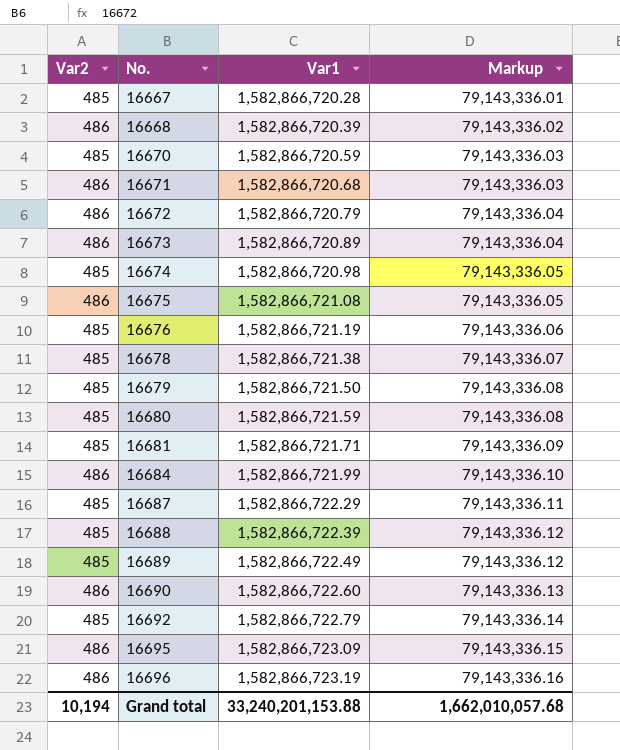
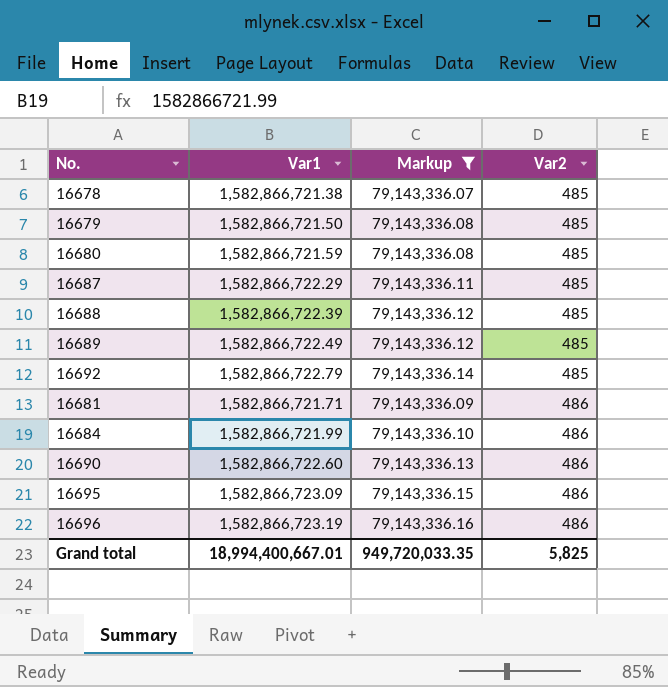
filter: none -> Markup >= 79,143,336.07
row order: No. ascending -> Var2 ascending
column Var2 | position: 1 -> 4
16681 | Var2: 485 -> 486
Grand total | Var1: 33,240,201,153.88 -> 18,994,400,667.01
Grand total | Markup: 1,662,010,057.68 -> 949,720,033.35
Grand total | Var2: 10,194 -> 5,825

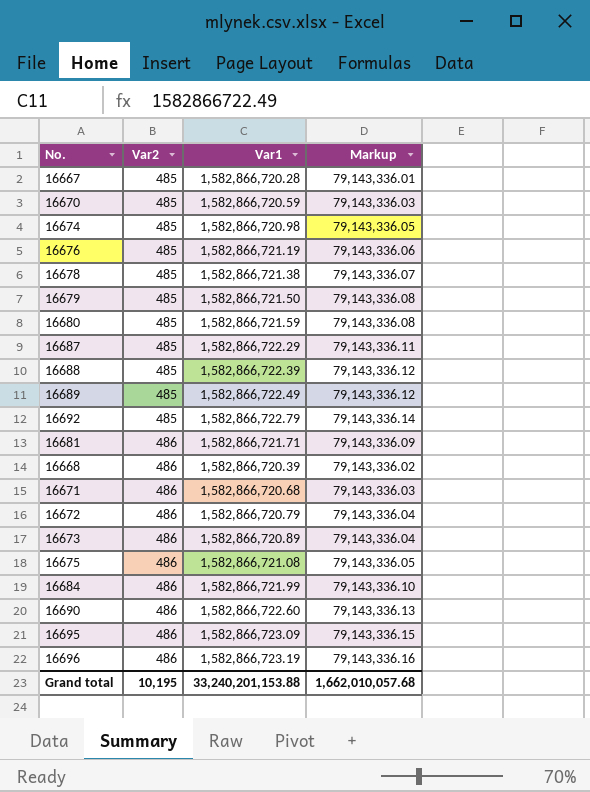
filter: Markup >= 79,143,336.07 -> none
column Var2 | position: 4 -> 2
Grand total | Var2: 5,825 -> 10,195
Grand total | Var1: 18,994,400,667.01 -> 33,240,201,153.88
Grand total | Markup: 949,720,033.35 -> 1,662,010,057.68

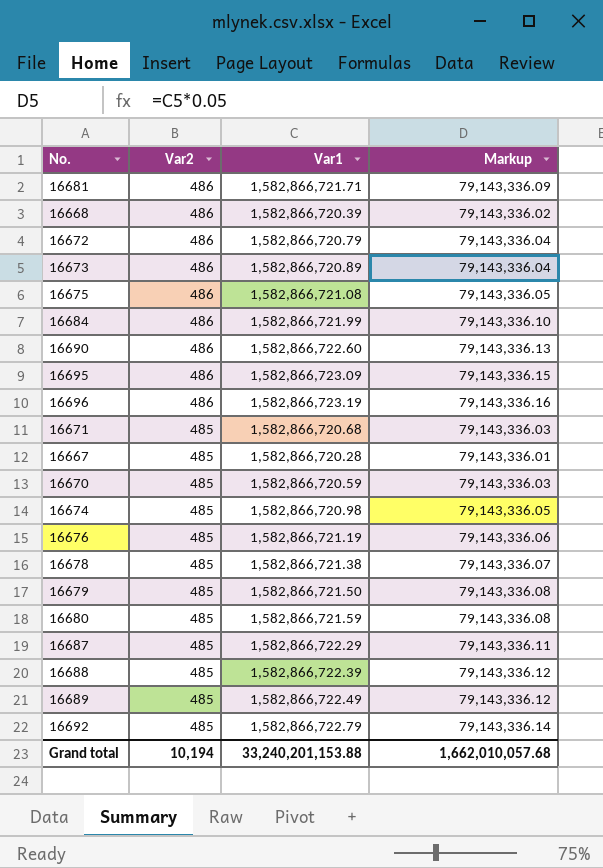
row order: Var2 ascending -> Var2 descending
16671 | Var2: 486 -> 485
Grand total | Var2: 10,195 -> 10,194

